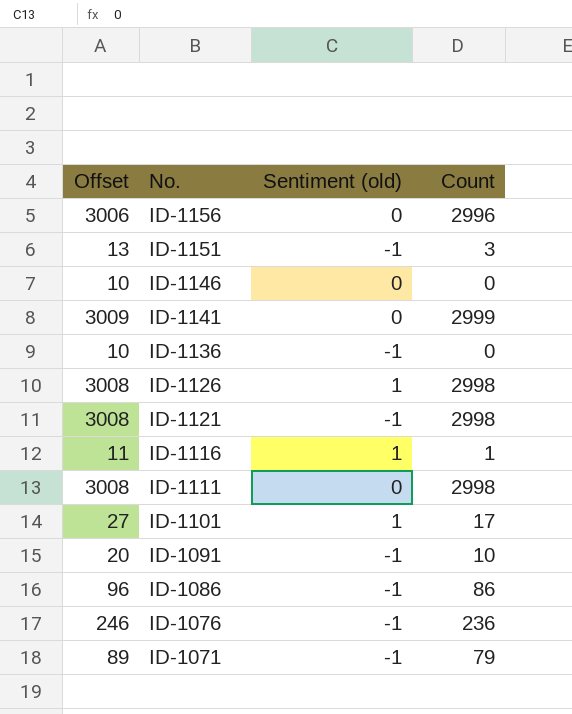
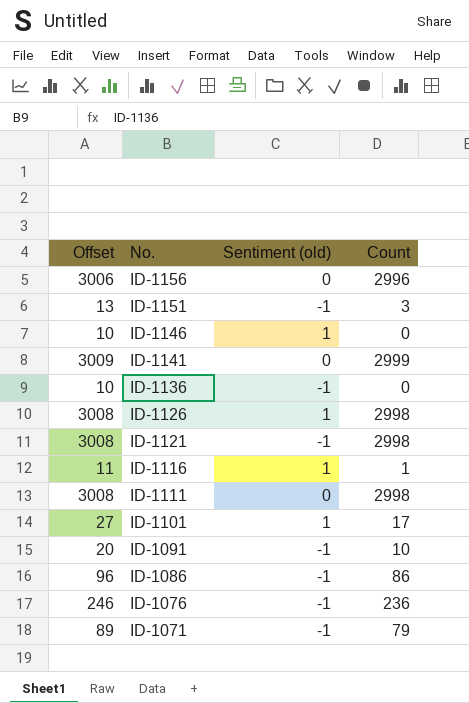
ID-1146 | Sentiment (old): 0 -> 1

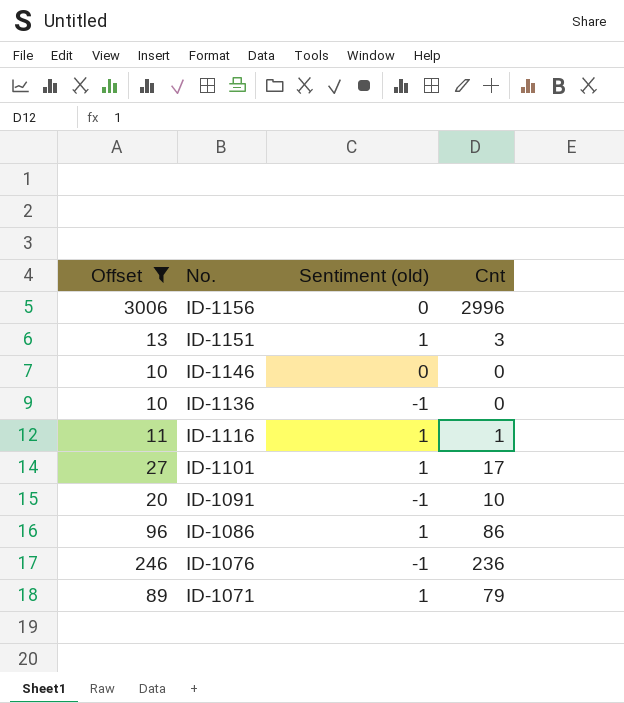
filter: none -> Offset <= 3006
column name: Count -> Cnt
ID-1151 | Sentiment (old): -1 -> 1
ID-1146 | Sentiment (old): 1 -> 0
ID-1086 | Sentiment (old): -1 -> 1
ID-1071 | Sentiment (old): -1 -> 1

